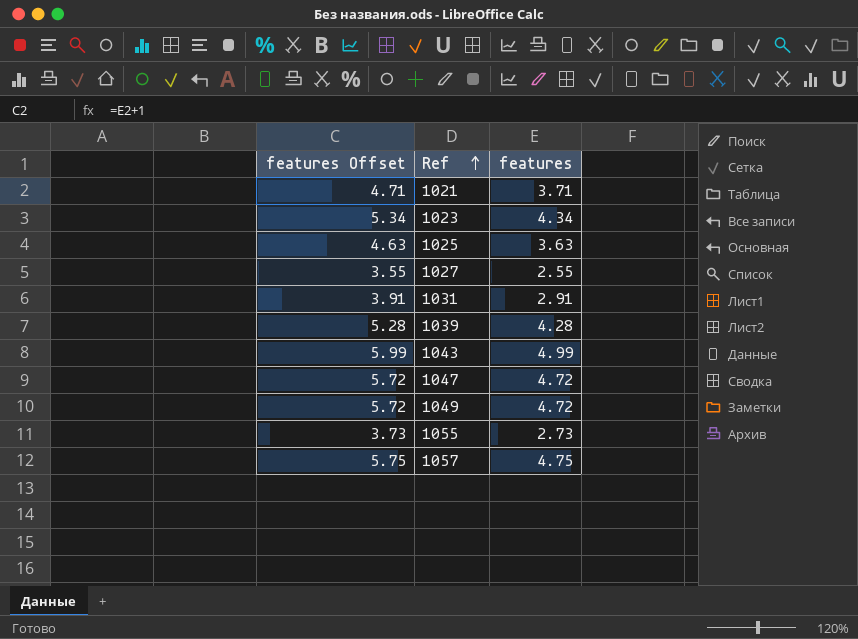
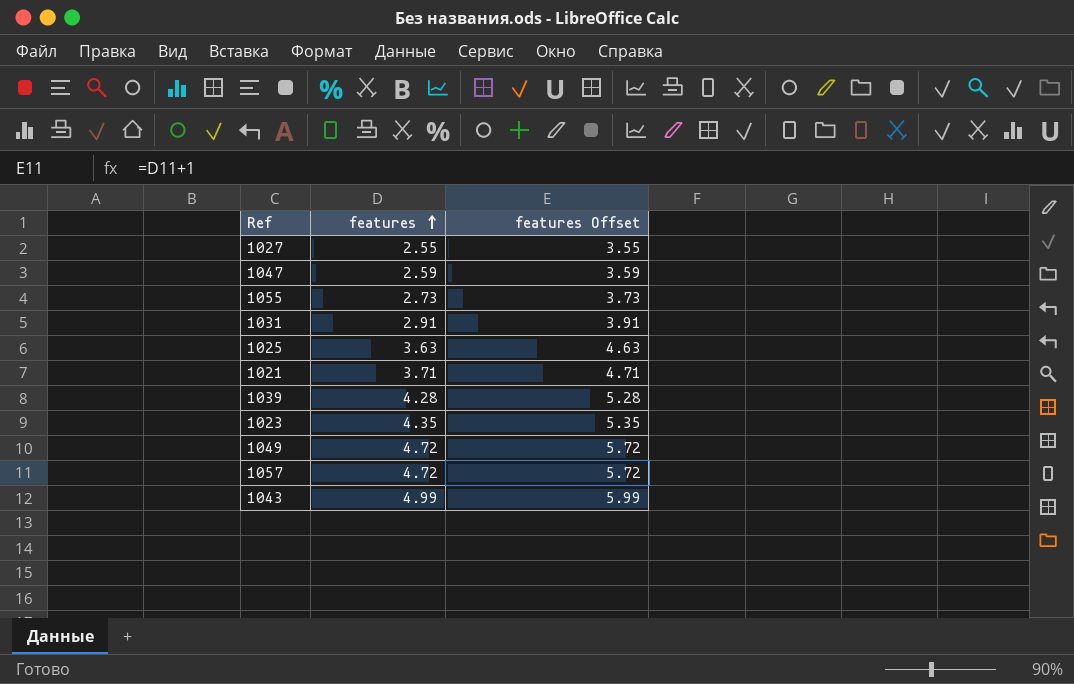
row order: Ref ascending -> features ascending
column features Offset | position: 1 -> 3
1047 | features: 4.72 -> 2.59
1047 | features Offset: 5.72 -> 3.59
1023 | features: 4.34 -> 4.35
1023 | features Offset: 5.34 -> 5.35
1057 | features: 4.75 -> 4.72
1057 | features Offset: 5.75 -> 5.72

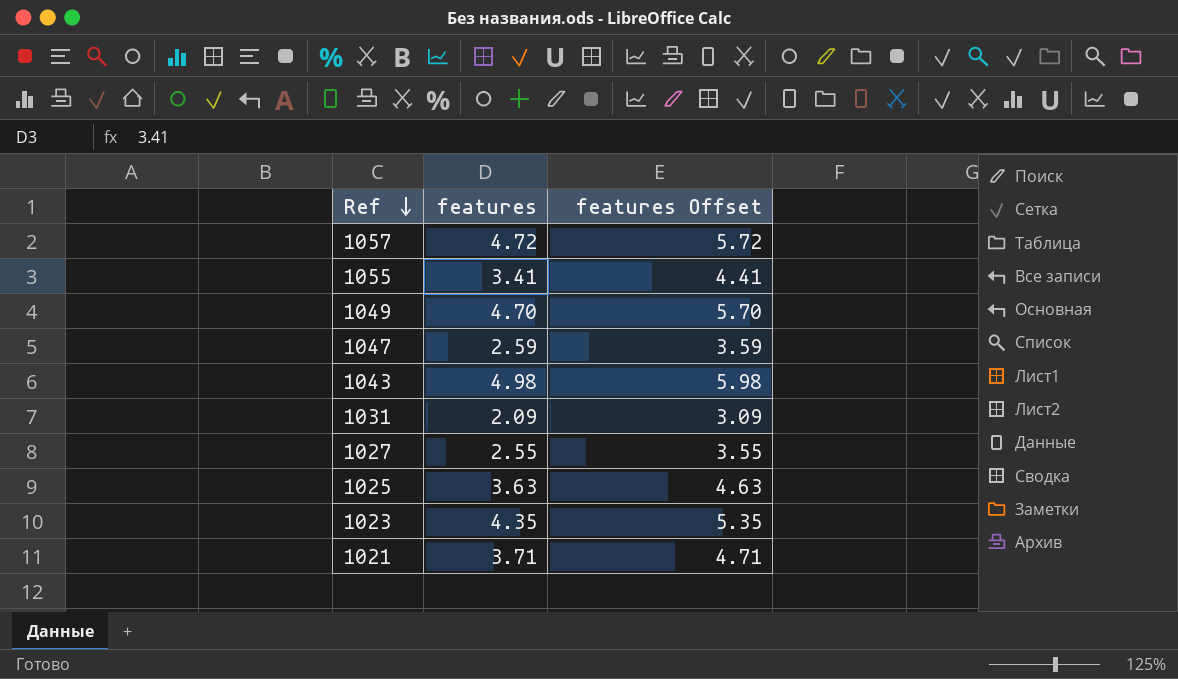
row order: features ascending -> Ref descending
row 1039: 4.28 | 5.28 -> none
1055 | features: 2.73 -> 3.41
1055 | features Offset: 3.73 -> 4.41
1049 | features: 4.72 -> 4.70
1049 | features Offset: 5.72 -> 5.70
1043 | features: 4.99 -> 4.98
1043 | features Offset: 5.99 -> 5.98
1031 | features: 2.91 -> 2.09
1031 | features Offset: 3.91 -> 3.09

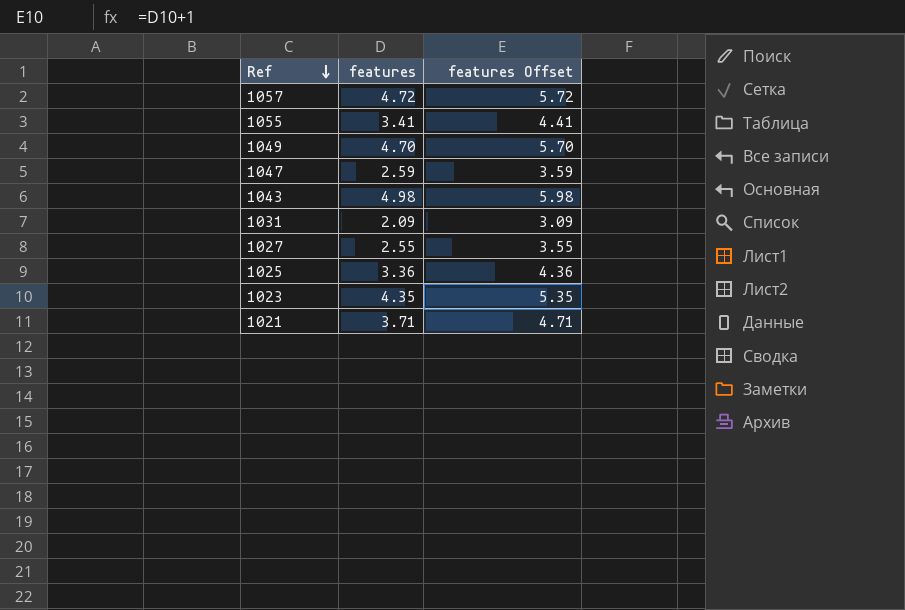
1025 | features: 3.63 -> 3.36
1025 | features Offset: 4.63 -> 4.36

